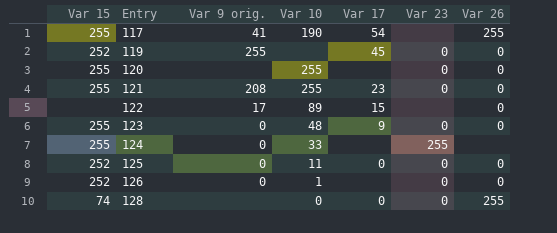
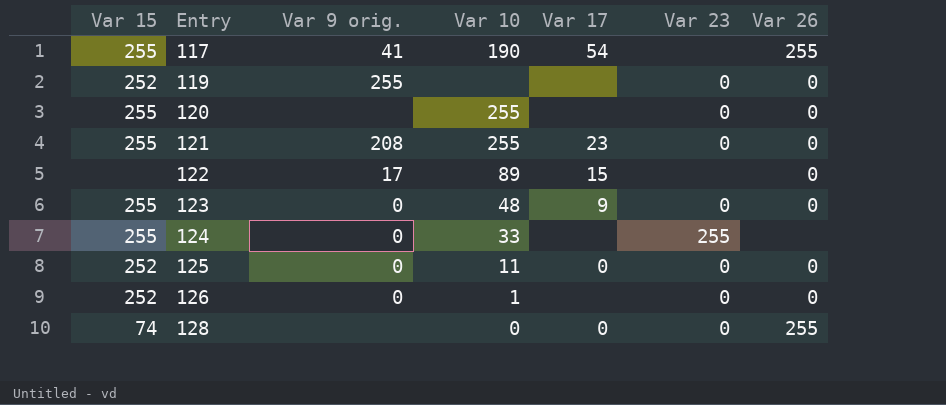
119 | Var 17: 45 -> none

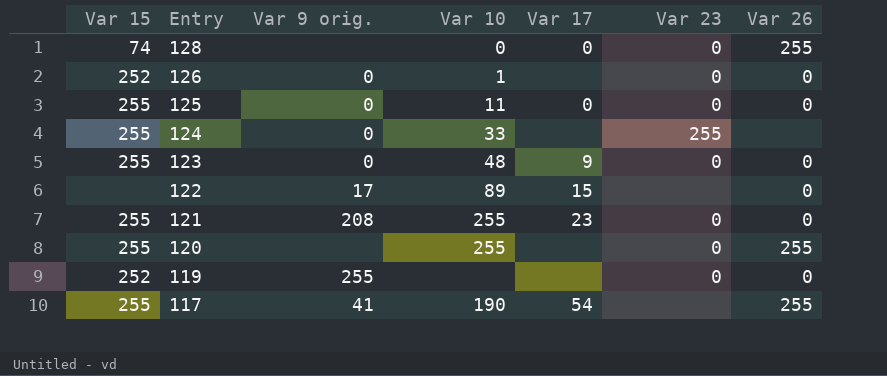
row order: Entry ascending -> Entry descending
125 | Var 15: 252 -> 255
120 | Var 26: 0 -> 255

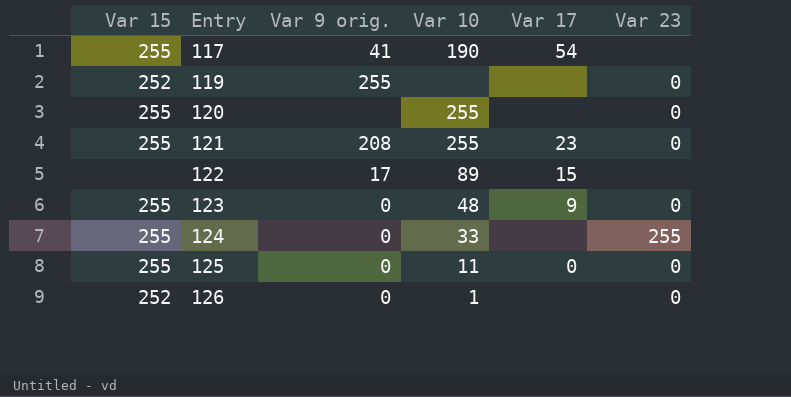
row order: Entry descending -> Entry ascending
column Var 26 | position: 7 -> none
row 128: 74 | none | 0 | 0 | 0 | 255 -> none

